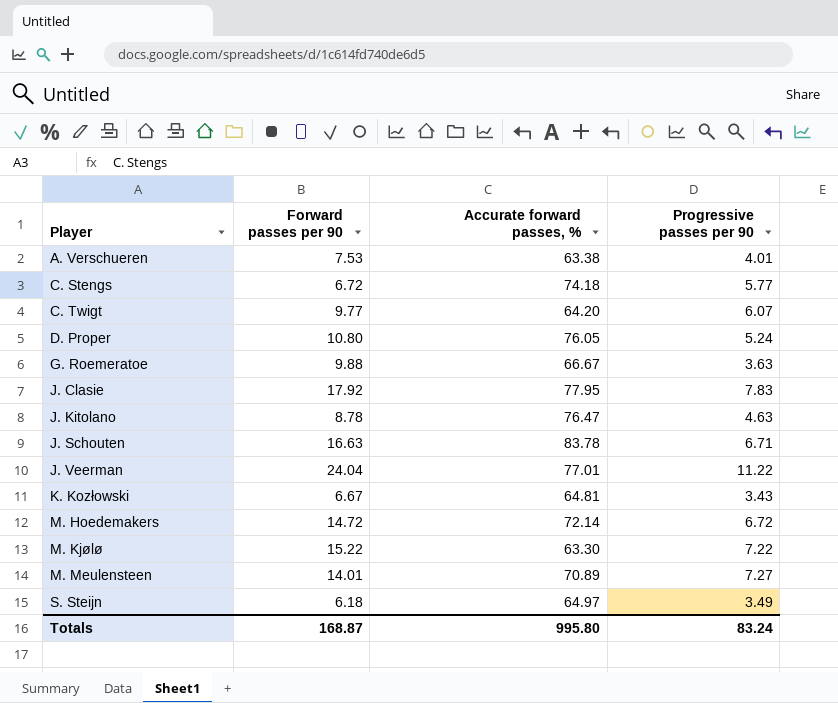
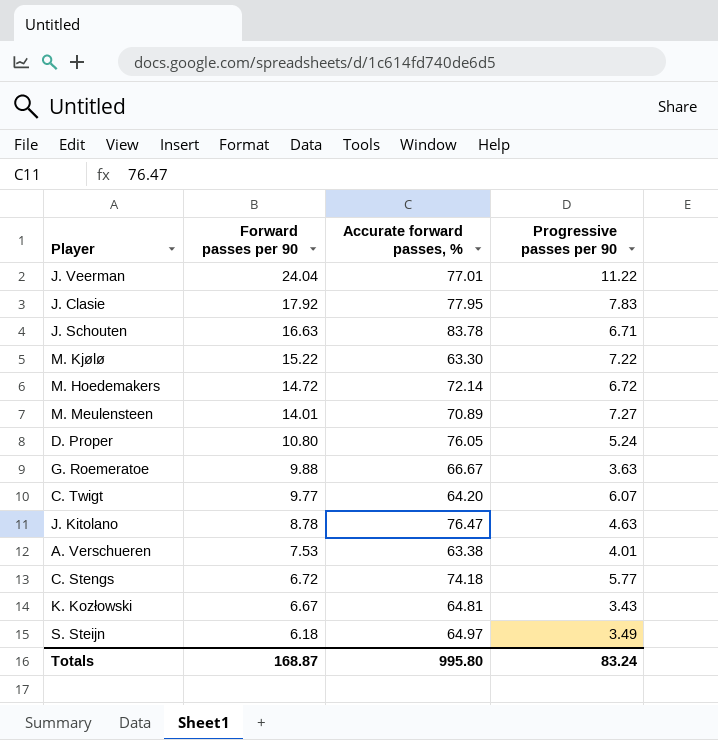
row order: Player ascending -> Forward passes per 90 descending

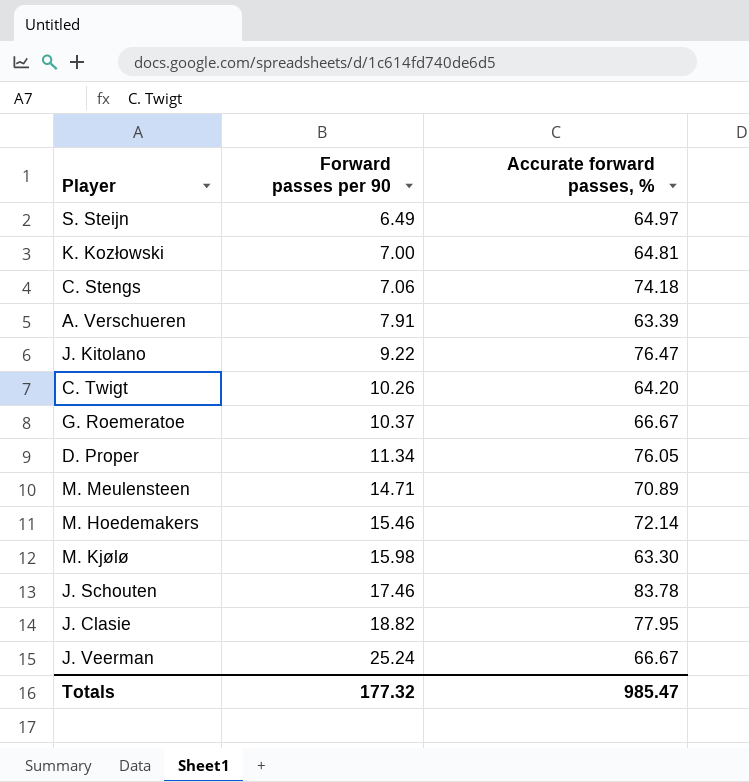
row order: Forward passes per 90 descending -> Forward passes per 90 ascending
column Progressive passes per 90 | position: 4 -> none
S. Steijn | Forward passes per 90: 6.18 -> 6.49
K. Kozłowski | Forward passes per 90: 6.67 -> 7.00
C. Stengs | Forward passes per 90: 6.72 -> 7.06
A. Verschueren | Forward passes per 90: 7.53 -> 7.91
A. Verschueren | Accurate forward passes, %: 63.38 -> 63.39
J. Kitolano | Forward passes per 90: 8.78 -> 9.22
C. Twigt | Forward passes per 90: 9.77 -> 10.26
G. Roemeratoe | Forward passes per 90: 9.88 -> 10.37
D. Proper | Forward passes per 90: 10.80 -> 11.34
M. Meulensteen | Forward passes per 90: 14.01 -> 14.71
M. Hoedemakers | Forward passes per 90: 14.72 -> 15.46
M. Kjølø | Forward passes per 90: 15.22 -> 15.98
J. Schouten | Forward passes per 90: 16.63 -> 17.46
J. Clasie | Forward passes per 90: 17.92 -> 18.82
J. Veerman | Forward passes per 90: 24.04 -> 25.24
J. Veerman | Accurate forward passes, %: 77.01 -> 66.67
Totals | Forward passes per 90: 168.87 -> 177.32
Totals | Accurate forward passes, %: 995.80 -> 985.47

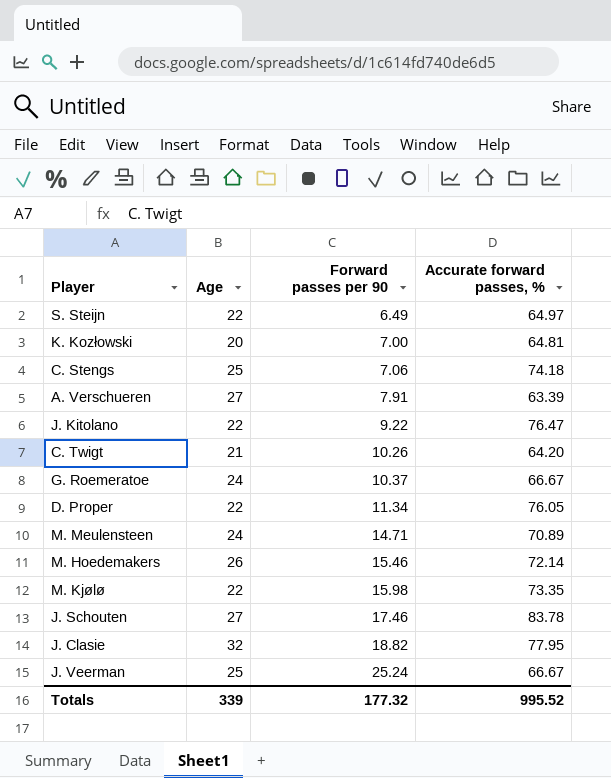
column Age | position: none -> 2
M. Kjølø | Accurate forward passes, %: 63.30 -> 73.35
Totals | Accurate forward passes, %: 985.47 -> 995.52

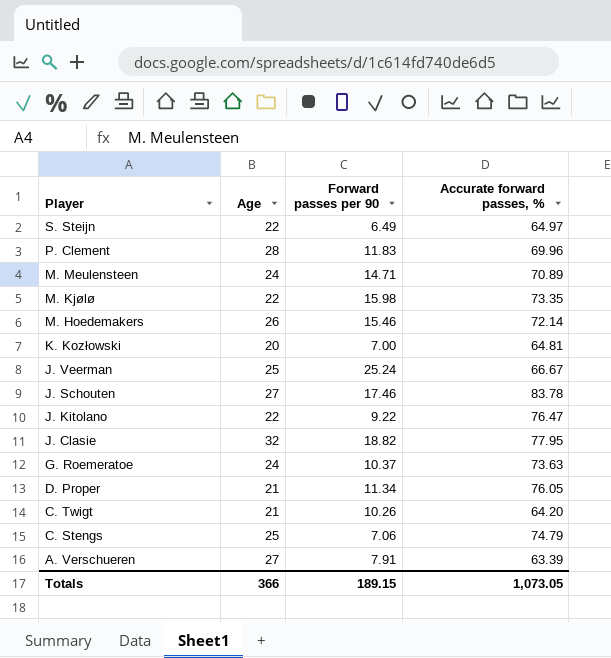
row order: Forward passes per 90 ascending -> Player descending
row P. Clement: none -> 28 | 11.83 | 69.96
G. Roemeratoe | Accurate forward passes, %: 66.67 -> 73.63
D. Proper | Age: 22 -> 21
C. Stengs | Accurate forward passes, %: 74.18 -> 74.79
Totals | Age: 339 -> 366
Totals | Forward passes per 90: 177.32 -> 189.15
Totals | Accurate forward passes, %: 995.52 -> 1,073.05

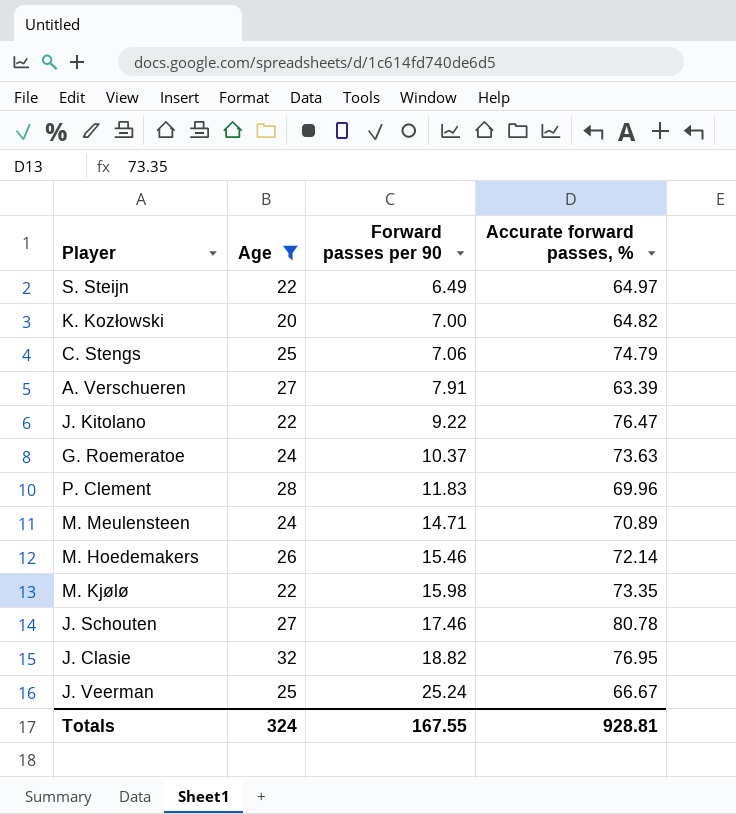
filter: none -> Age != 21
row order: Player descending -> Forward passes per 90 ascending
K. Kozłowski | Accurate forward passes, %: 64.81 -> 64.82
J. Schouten | Accurate forward passes, %: 83.78 -> 80.78
J. Clasie | Accurate forward passes, %: 77.95 -> 76.95
Totals | Age: 366 -> 324
Totals | Forward passes per 90: 189.15 -> 167.55
Totals | Accurate forward passes, %: 1,073.05 -> 928.81

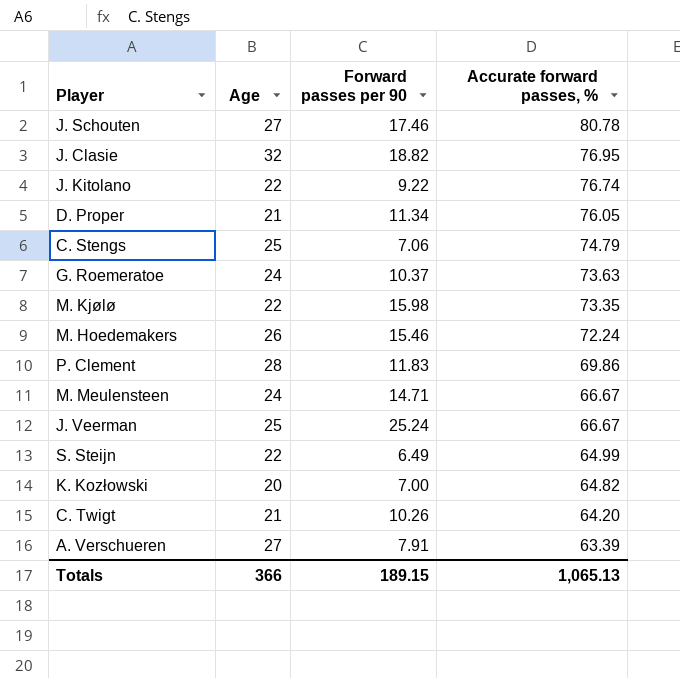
filter: Age != 21 -> none
row order: Forward passes per 90 ascending -> Accurate forward passes, % descending
J. Kitolano | Accurate forward passes, %: 76.47 -> 76.74
M. Hoedemakers | Accurate forward passes, %: 72.14 -> 72.24
P. Clement | Accurate forward passes, %: 69.96 -> 69.86
M. Meulensteen | Accurate forward passes, %: 70.89 -> 66.67
S. Steijn | Accurate forward passes, %: 64.97 -> 64.99
Totals | Age: 324 -> 366
Totals | Forward passes per 90: 167.55 -> 189.15
Totals | Accurate forward passes, %: 928.81 -> 1,065.13

